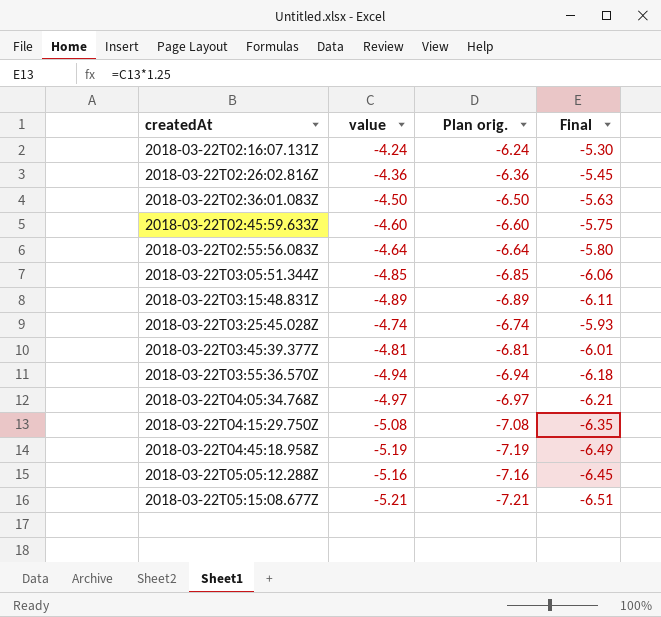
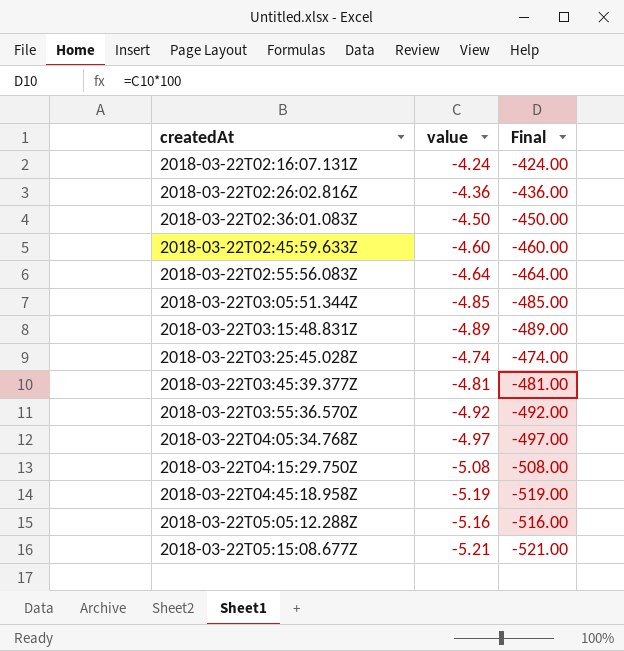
column Plan orig. | formula: [value] - 2 -> none
column Final | formula: [value] * 1.25 -> [value] * 100
2018-03-22T03:55:36.570Z | value: -4.94 -> -4.92

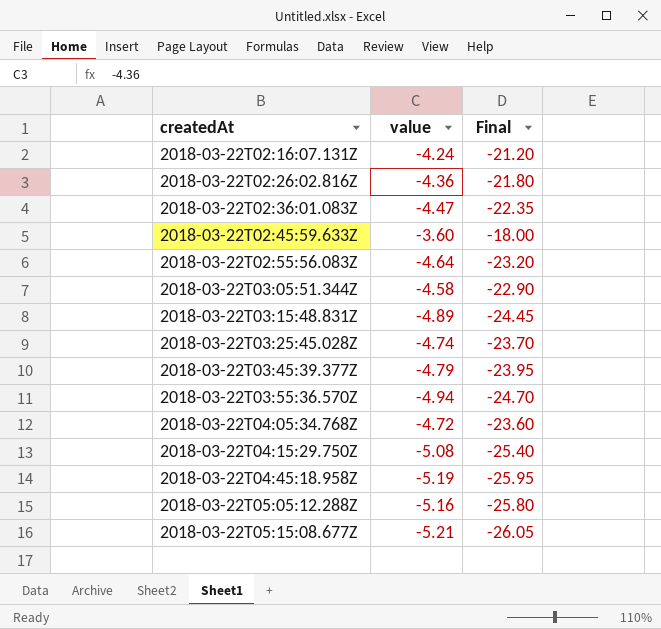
column Final | formula: [value] * 100 -> [value] * 5
2018-03-22T02:36:01.083Z | value: -4.50 -> -4.47
2018-03-22T02:45:59.633Z | value: -4.60 -> -3.60
2018-03-22T03:05:51.344Z | value: -4.85 -> -4.58
2018-03-22T03:45:39.377Z | value: -4.81 -> -4.79
2018-03-22T03:55:36.570Z | value: -4.92 -> -4.94
2018-03-22T04:05:34.768Z | value: -4.97 -> -4.72

